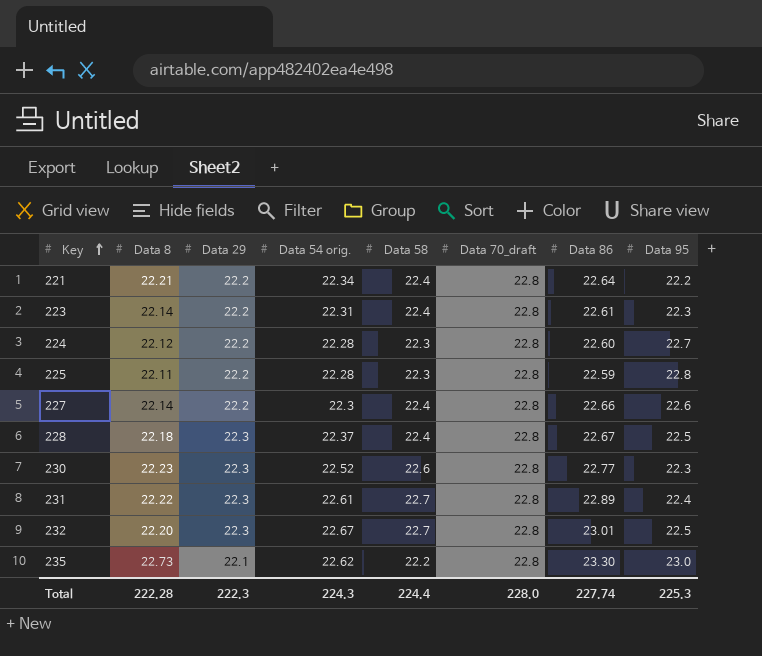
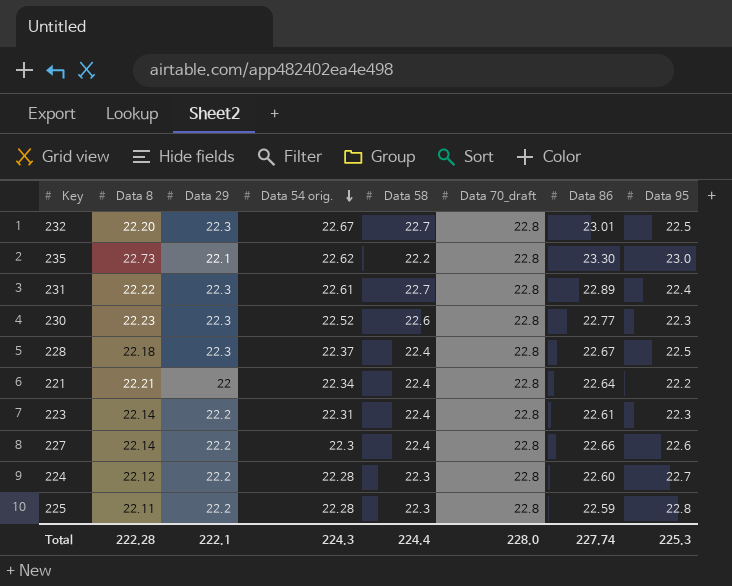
row order: Key ascending -> Data 54 orig. descending
221 | Data 29: 22.2 -> 22
Total | Data 29: 222.3 -> 222.1

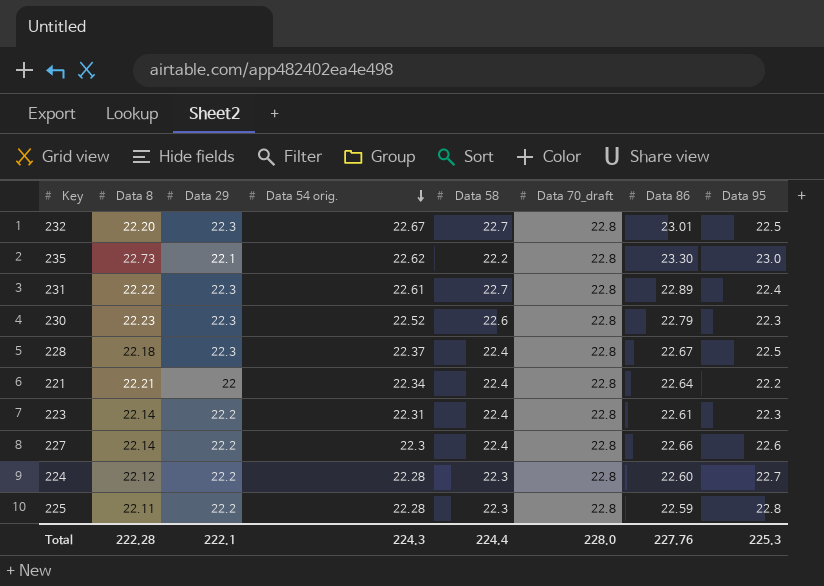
230 | Data 86: 22.77 -> 22.79
Total | Data 86: 227.74 -> 227.76

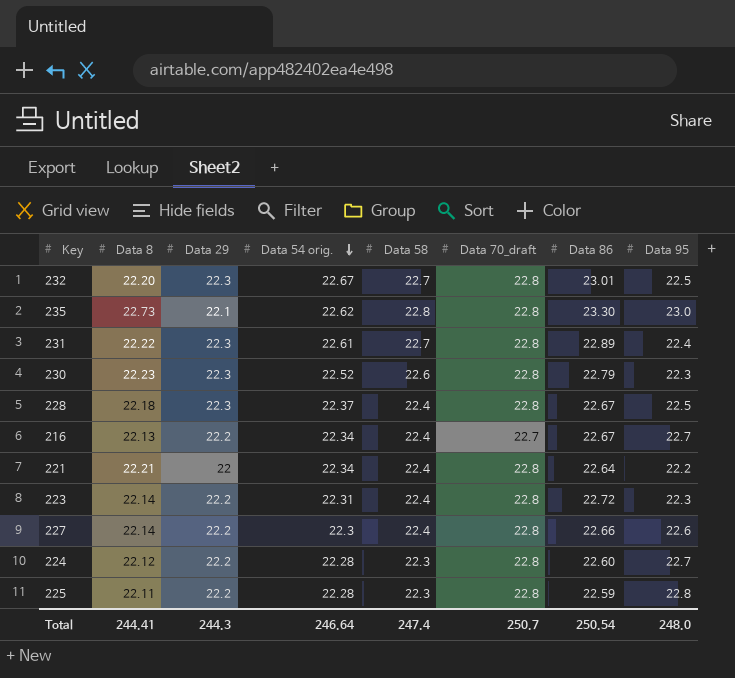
235 | Data 58: 22.2 -> 22.8
row 216: none -> 22.13 | 22.2 | 22.34 | 22.4 | 22.7 | 22.67 | 22.7
223 | Data 86: 22.61 -> 22.72
Total | Data 8: 222.28 -> 244.41
Total | Data 29: 222.1 -> 244.3
Total | Data 54 orig.: 224.3 -> 246.64
Total | Data 58: 224.4 -> 247.4
Total | Data 70_draft: 228.0 -> 250.7
Total | Data 86: 227.76 -> 250.54
Total | Data 95: 225.3 -> 248.0

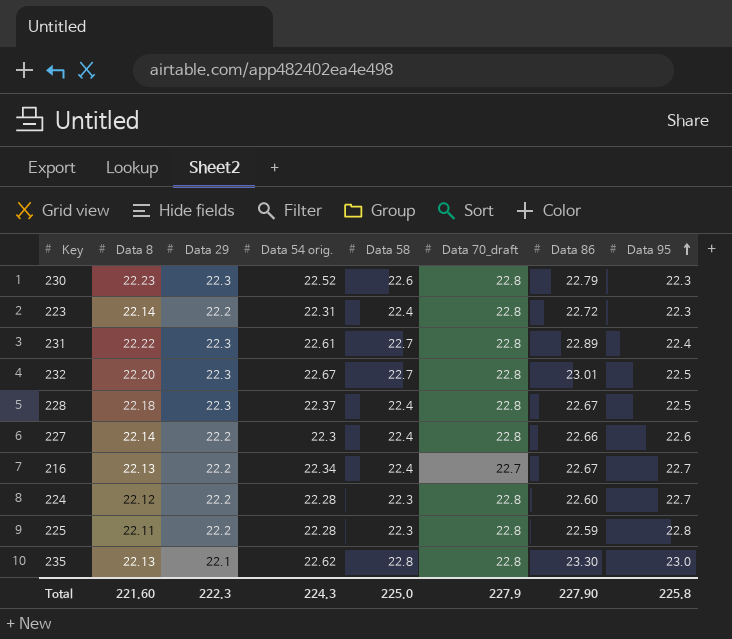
row order: Data 54 orig. descending -> Data 95 ascending
row 221: 22.21 | 22 | 22.34 | 22.4 | 22.8 | 22.64 | 22.2 -> none
235 | Data 8: 22.73 -> 22.13
Total | Data 8: 244.41 -> 221.60
Total | Data 29: 244.3 -> 222.3
Total | Data 54 orig.: 246.64 -> 224.3
Total | Data 58: 247.4 -> 225.0
Total | Data 70_draft: 250.7 -> 227.9
Total | Data 86: 250.54 -> 227.90
Total | Data 95: 248.0 -> 225.8

